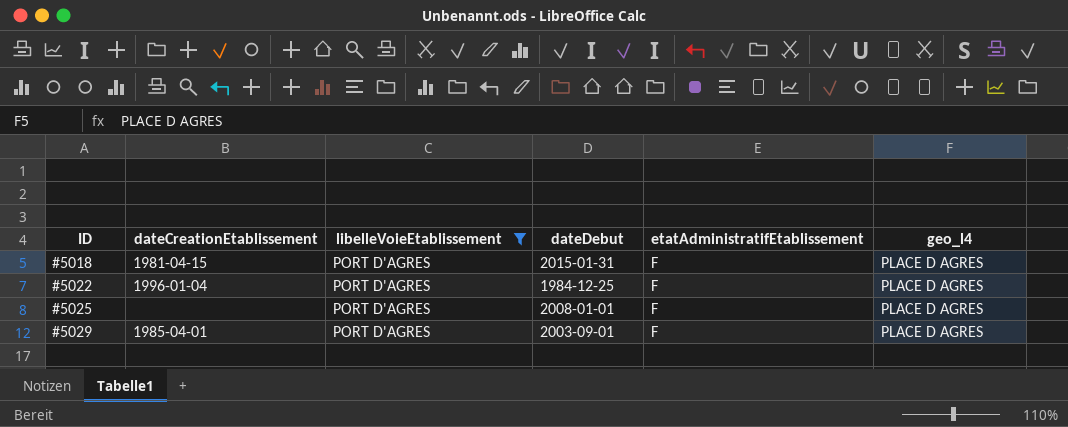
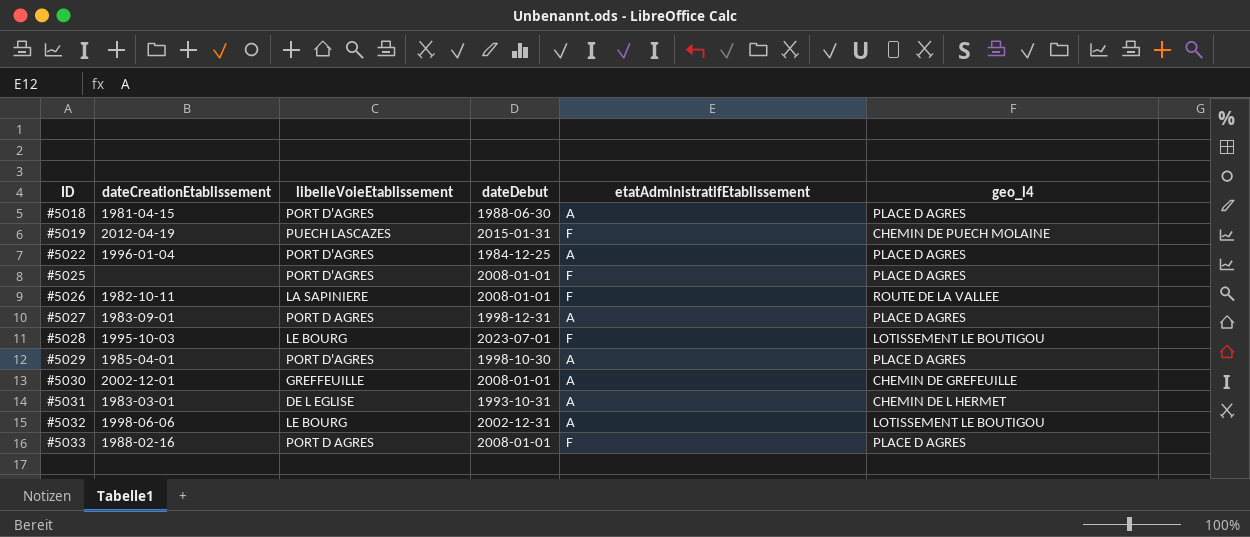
filter: libelleVoieEtablissement = PORT D'AGRES -> none
#5018 | dateDebut: 2015-01-31 -> 1988-06-30
#5018 | etatAdministratifEtablissement: F -> A
#5022 | etatAdministratifEtablissement: F -> A
#5029 | dateDebut: 2003-09-01 -> 1998-10-30
#5029 | etatAdministratifEtablissement: F -> A

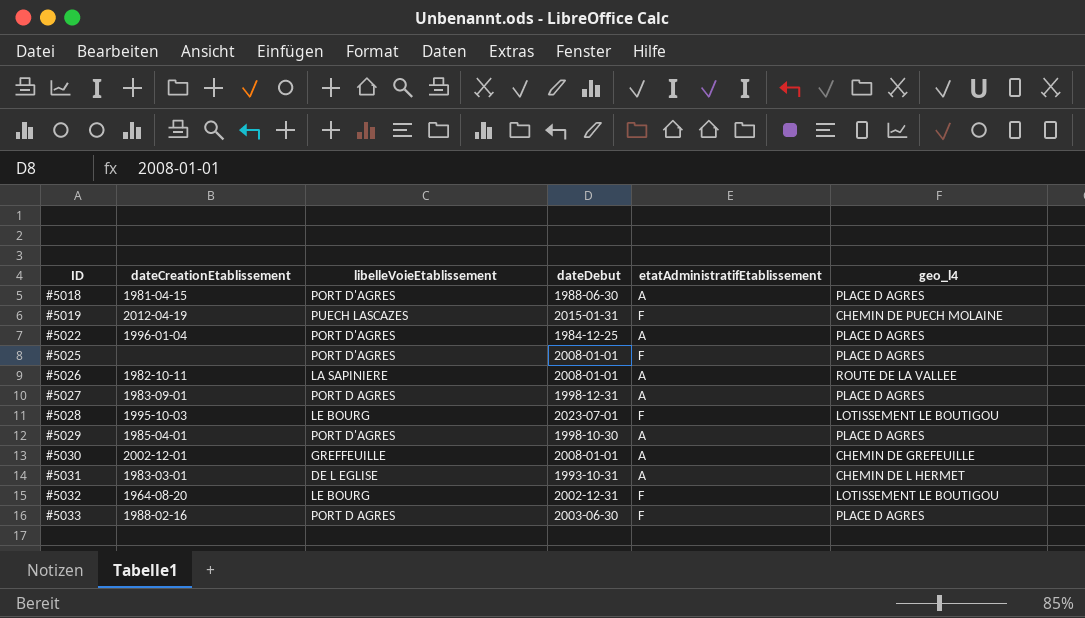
#5026 | etatAdministratifEtablissement: F -> A
#5032 | dateCreationEtablissement: 1998-06-06 -> 1964-08-20
#5032 | etatAdministratifEtablissement: A -> F
#5033 | dateDebut: 2008-01-01 -> 2003-06-30

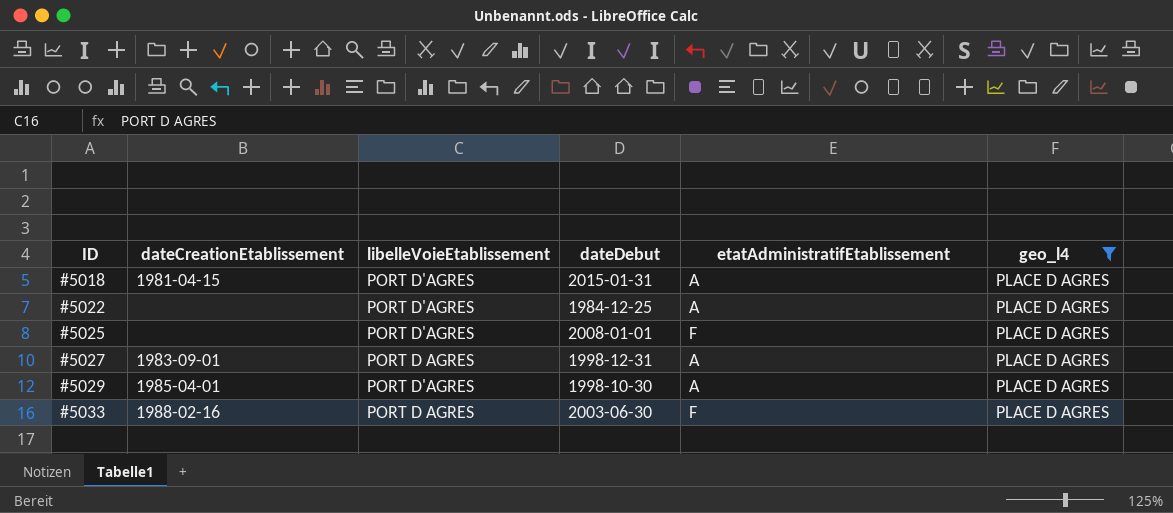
filter: none -> geo_l4 = PLACE D AGRES
#5018 | dateDebut: 1988-06-30 -> 2015-01-31
#5022 | dateCreationEtablissement: 1996-01-04 -> none

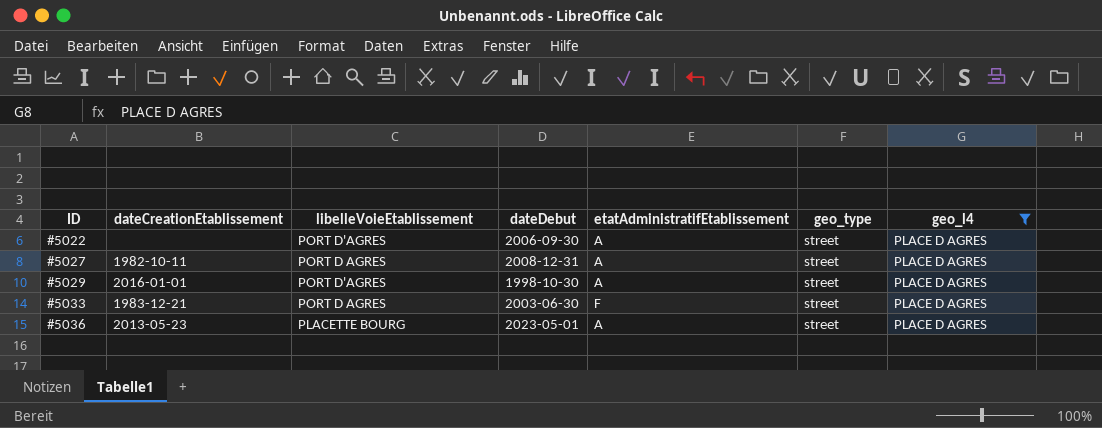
column geo_type | position: none -> 6
row #5018: 1981-04-15 | PORT D'AGRES | 2015-01-31 | A | PLACE D AGRES -> none
row #5025: none | PORT D'AGRES | 2008-01-01 | F | PLACE D AGRES -> none
#5022 | dateDebut: 1984-12-25 -> 2006-09-30
#5027 | dateCreationEtablissement: 1983-09-01 -> 1982-10-11
#5027 | dateDebut: 1998-12-31 -> 2008-12-31
#5029 | dateCreationEtablissement: 1985-04-01 -> 2016-01-01
#5033 | dateCreationEtablissement: 1988-02-16 -> 1983-12-21
row #5036: none -> 2013-05-23 | PLACETTE BOURG | 2023-05-01 | A | street | PLACE D AGRES

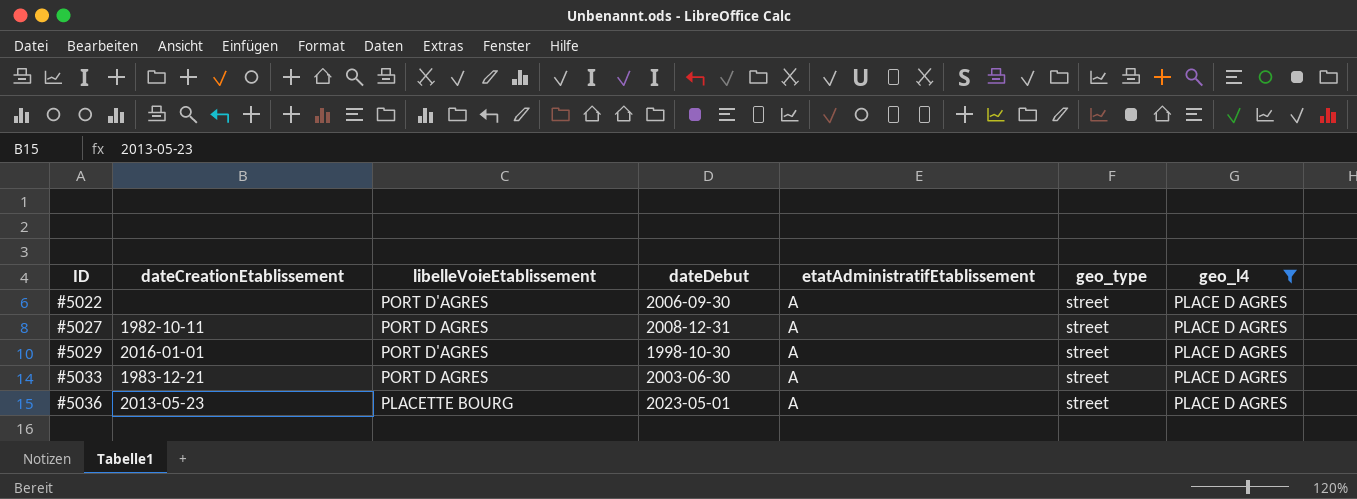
#5033 | etatAdministratifEtablissement: F -> A

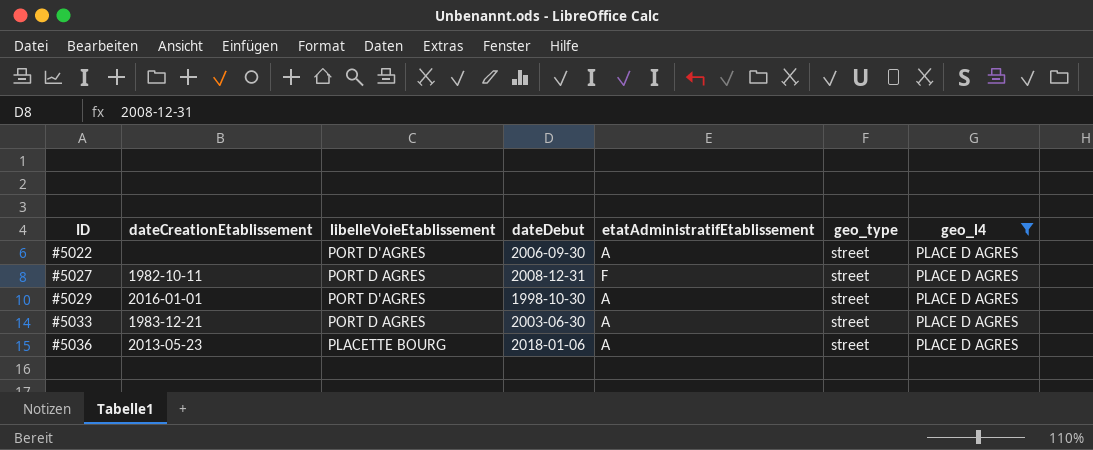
#5027 | etatAdministratifEtablissement: A -> F
#5036 | dateDebut: 2023-05-01 -> 2018-01-06

